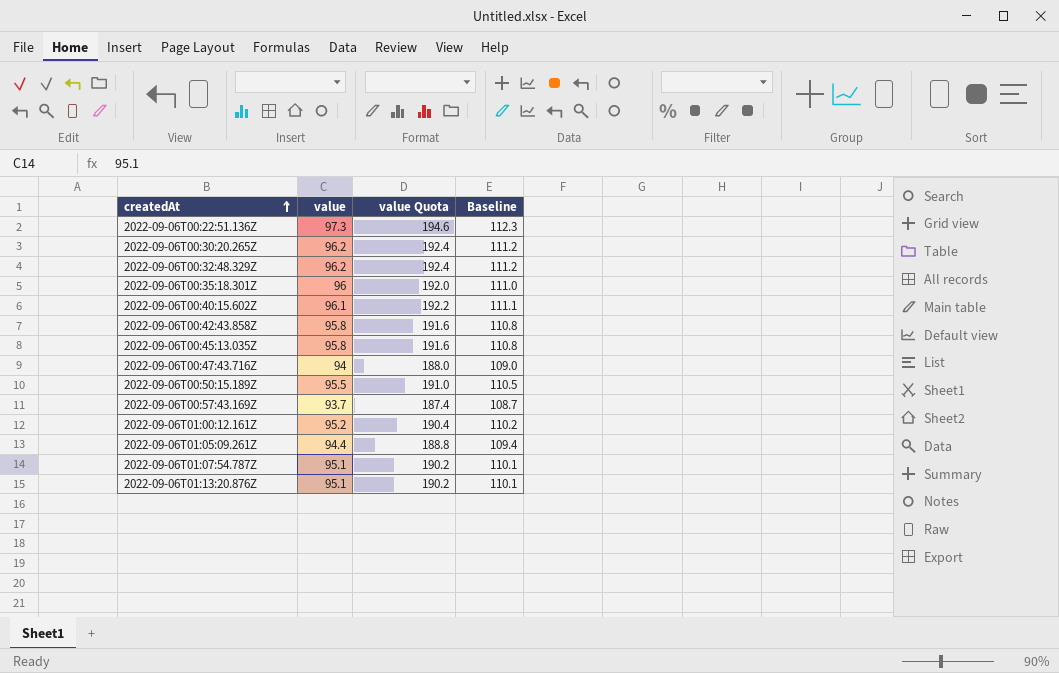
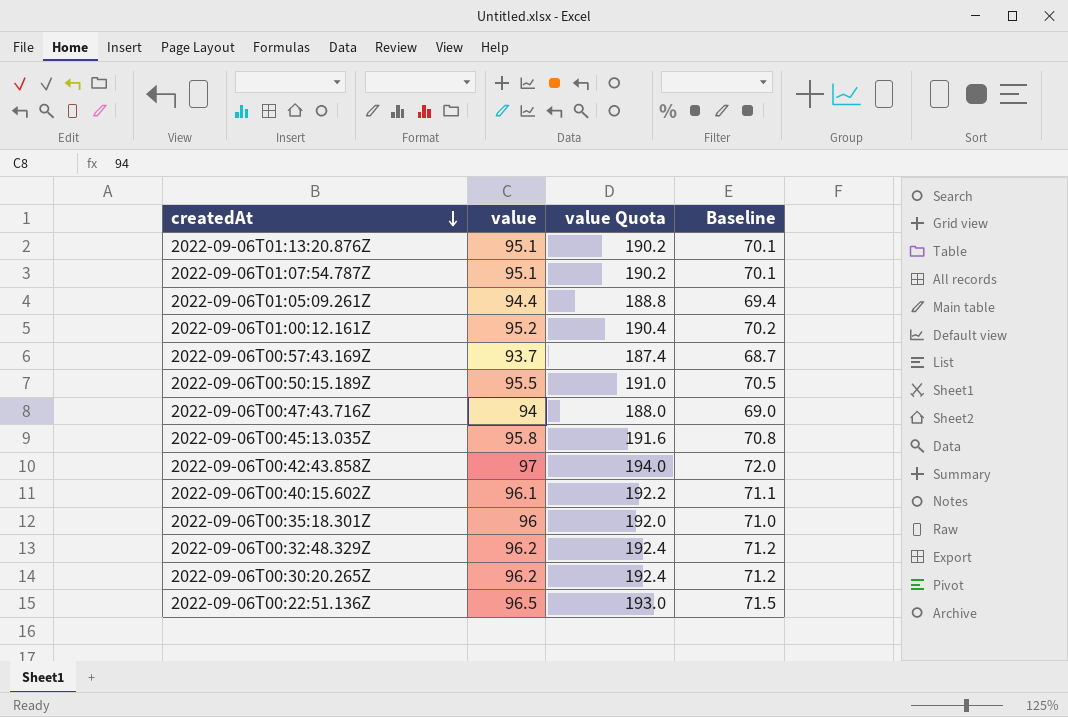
row order: createdAt ascending -> createdAt descending
column Baseline | formula: [value] + 15 -> [value] - 25
2022-09-06T00:42:43.858Z | value: 95.8 -> 97
2022-09-06T00:42:43.858Z | value Quota: 191.6 -> 194.0
2022-09-06T00:22:51.136Z | value: 97.3 -> 96.5
2022-09-06T00:22:51.136Z | value Quota: 194.6 -> 193.0

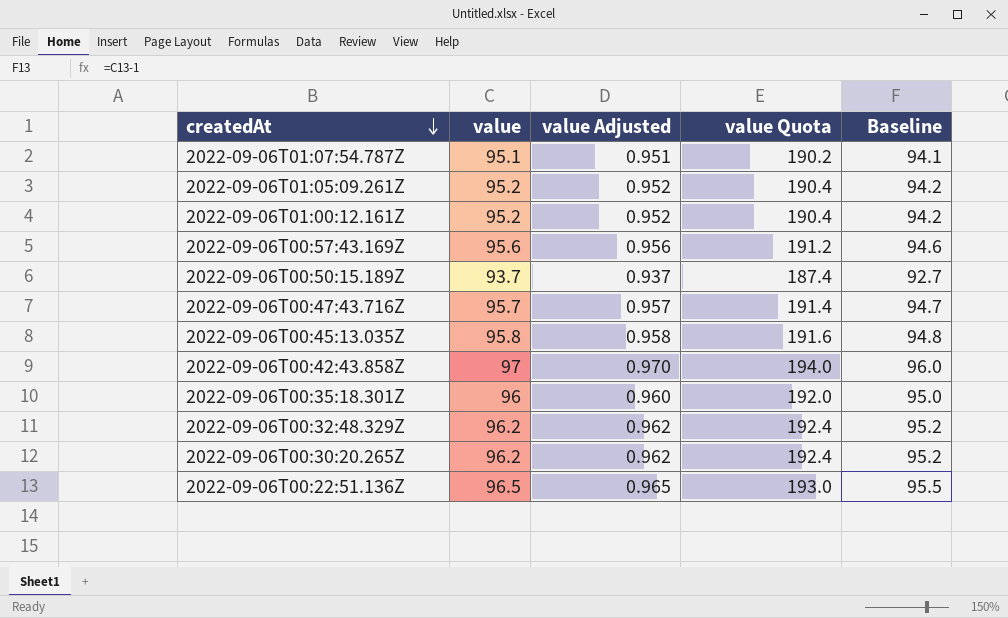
column value Adjusted | formula: none -> [value] * 0.01
column Baseline | formula: [value] - 25 -> [value] - 1
row 2022-09-06T01:13:20.876Z: 95.1 | 190.2 | 70.1 -> none
row 2022-09-06T00:40:15.602Z: 96.1 | 192.2 | 71.1 -> none
2022-09-06T01:05:09.261Z | value: 94.4 -> 95.2
2022-09-06T01:05:09.261Z | value Quota: 188.8 -> 190.4
2022-09-06T00:57:43.169Z | value: 93.7 -> 95.6
2022-09-06T00:57:43.169Z | value Quota: 187.4 -> 191.2
2022-09-06T00:50:15.189Z | value: 95.5 -> 93.7
2022-09-06T00:50:15.189Z | value Quota: 191.0 -> 187.4
2022-09-06T00:47:43.716Z | value: 94 -> 95.7
2022-09-06T00:47:43.716Z | value Quota: 188.0 -> 191.4

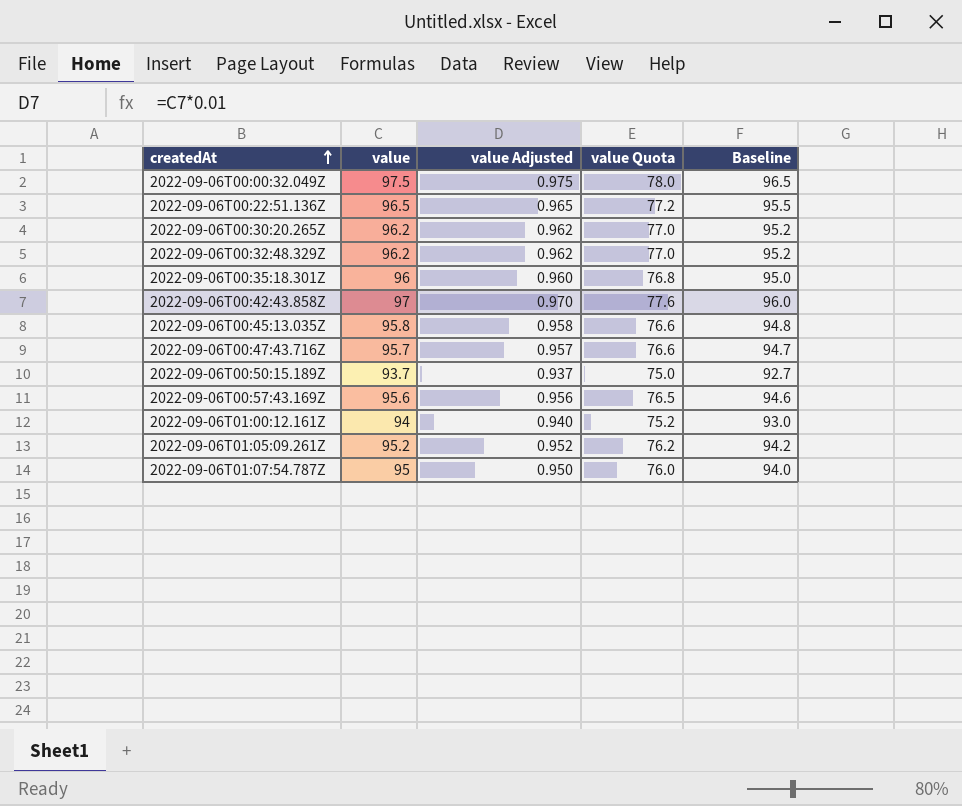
row order: createdAt descending -> createdAt ascending
column value Quota | formula: [value] * 2 -> [value] * 0.8
row 2022-09-06T00:00:32.049Z: none -> 97.5 | 0.975 | 78.0 | 96.5
2022-09-06T01:00:12.161Z | value: 95.2 -> 94
2022-09-06T01:00:12.161Z | value Adjusted: 0.952 -> 0.940
2022-09-06T01:00:12.161Z | Baseline: 94.2 -> 93.0
2022-09-06T01:07:54.787Z | value: 95.1 -> 95
2022-09-06T01:07:54.787Z | value Adjusted: 0.951 -> 0.950
2022-09-06T01:07:54.787Z | Baseline: 94.1 -> 94.0

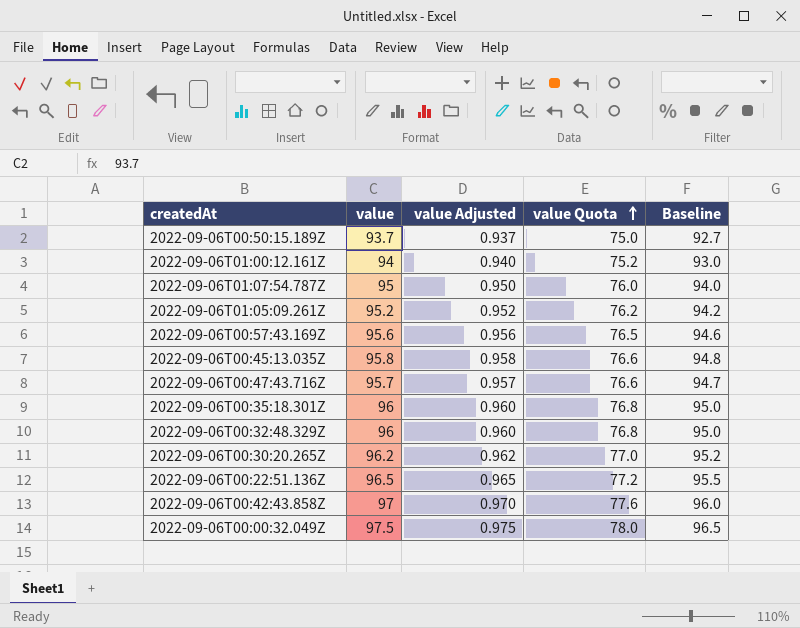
row order: createdAt ascending -> value Quota ascending
2022-09-06T00:32:48.329Z | value: 96.2 -> 96
2022-09-06T00:32:48.329Z | value Adjusted: 0.962 -> 0.960
2022-09-06T00:32:48.329Z | value Quota: 77.0 -> 76.8
2022-09-06T00:32:48.329Z | Baseline: 95.2 -> 95.0

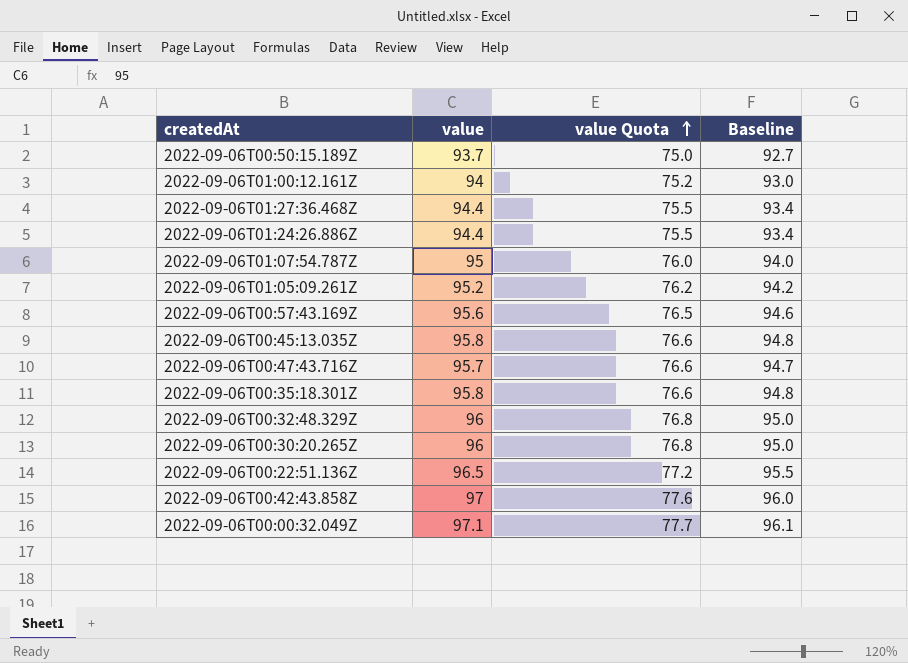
column value Adjusted | formula: [value] * 0.01 -> none
row 2022-09-06T01:27:36.468Z: none -> 94.4 | 75.5 | 93.4
row 2022-09-06T01:24:26.886Z: none -> 94.4 | 75.5 | 93.4
2022-09-06T00:35:18.301Z | value: 96 -> 95.8
2022-09-06T00:35:18.301Z | value Quota: 76.8 -> 76.6
2022-09-06T00:35:18.301Z | Baseline: 95.0 -> 94.8
2022-09-06T00:30:20.265Z | value: 96.2 -> 96
2022-09-06T00:30:20.265Z | value Quota: 77.0 -> 76.8
2022-09-06T00:30:20.265Z | Baseline: 95.2 -> 95.0
2022-09-06T00:00:32.049Z | value: 97.5 -> 97.1
2022-09-06T00:00:32.049Z | value Quota: 78.0 -> 77.7
2022-09-06T00:00:32.049Z | Baseline: 96.5 -> 96.1

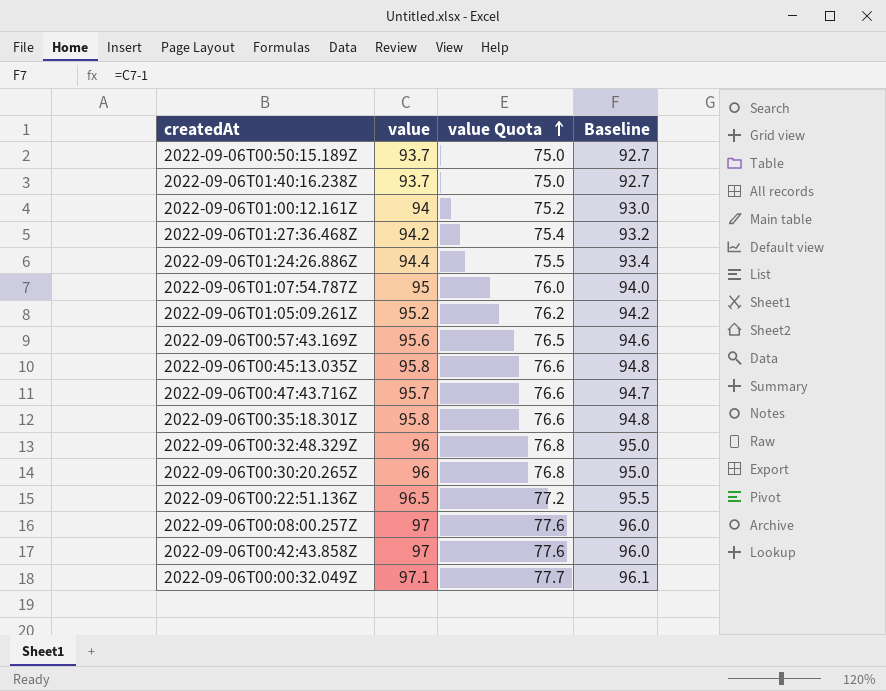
row 2022-09-06T01:40:16.238Z: none -> 93.7 | 75.0 | 92.7
2022-09-06T01:27:36.468Z | value: 94.4 -> 94.2
2022-09-06T01:27:36.468Z | value Quota: 75.5 -> 75.4
2022-09-06T01:27:36.468Z | Baseline: 93.4 -> 93.2
row 2022-09-06T00:08:00.257Z: none -> 97 | 77.6 | 96.0

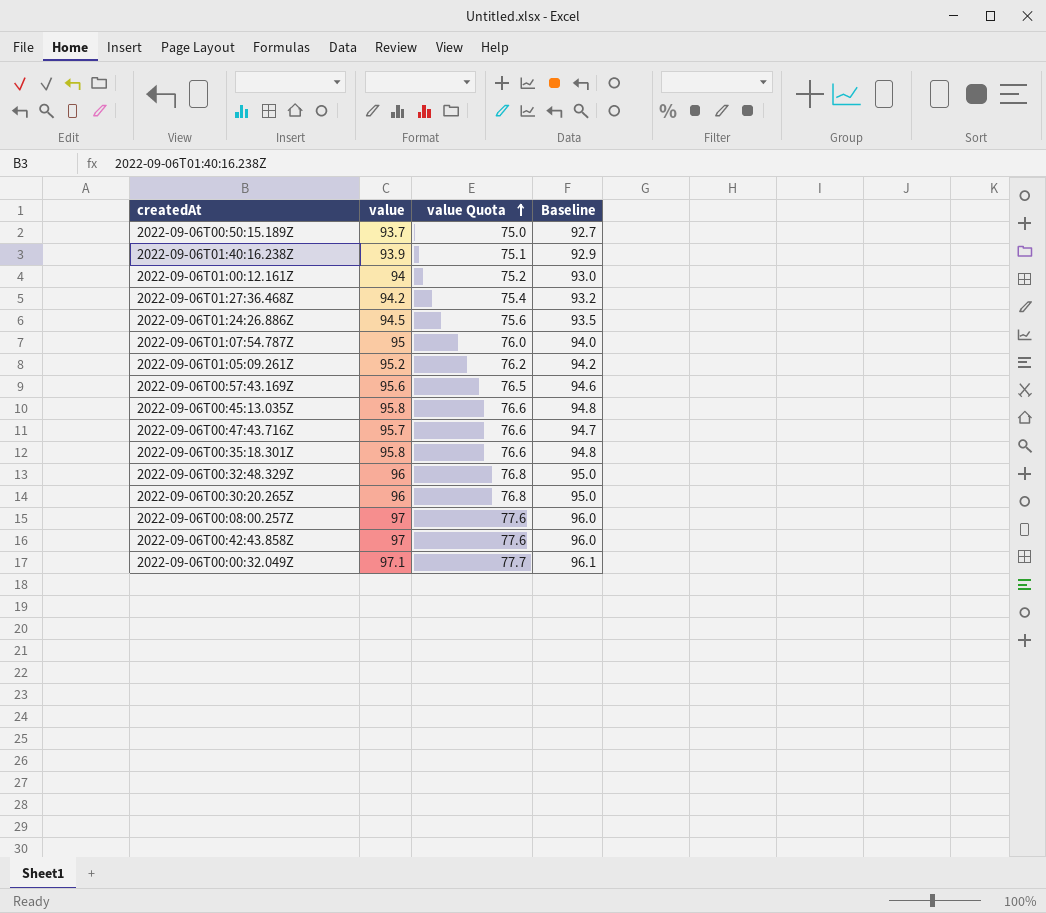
row 2022-09-06T00:22:51.136Z: 96.5 | 77.2 | 95.5 -> none
2022-09-06T01:40:16.238Z | value: 93.7 -> 93.9
2022-09-06T01:40:16.238Z | value Quota: 75.0 -> 75.1
2022-09-06T01:40:16.238Z | Baseline: 92.7 -> 92.9
2022-09-06T01:24:26.886Z | value: 94.4 -> 94.5
2022-09-06T01:24:26.886Z | value Quota: 75.5 -> 75.6
2022-09-06T01:24:26.886Z | Baseline: 93.4 -> 93.5

